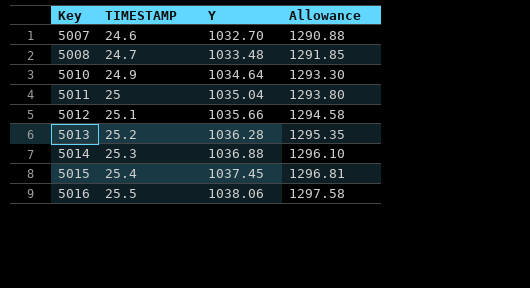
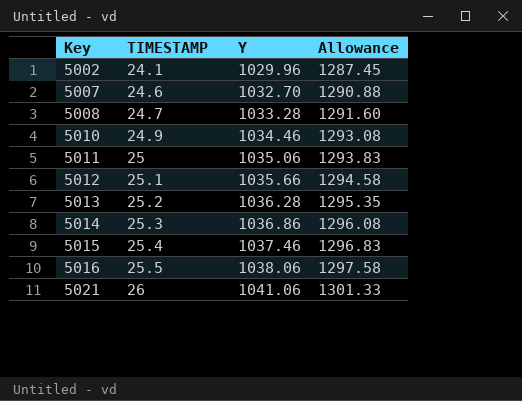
row 5002: none -> 24.1 | 1029.96 | 1287.45
5008 | Y: 1033.48 -> 1033.28
5008 | Allowance: 1291.85 -> 1291.60
5010 | Y: 1034.64 -> 1034.46
5010 | Allowance: 1293.30 -> 1293.08
5011 | Y: 1035.04 -> 1035.06
5011 | Allowance: 1293.80 -> 1293.83
5014 | Y: 1036.88 -> 1036.86
5014 | Allowance: 1296.10 -> 1296.08
5015 | Y: 1037.45 -> 1037.46
5015 | Allowance: 1296.81 -> 1296.83
row 5021: none -> 26 | 1041.06 | 1301.33

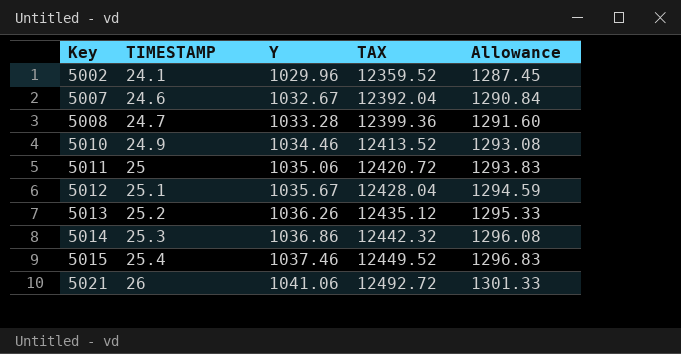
column TAX | formula: none -> [Y] * 12
row 5016: 25.5 | 1038.06 | 1297.58 -> none
5007 | Y: 1032.70 -> 1032.67
5007 | Allowance: 1290.88 -> 1290.84
5012 | Y: 1035.66 -> 1035.67
5012 | Allowance: 1294.58 -> 1294.59
5013 | Y: 1036.28 -> 1036.26
5013 | Allowance: 1295.35 -> 1295.33

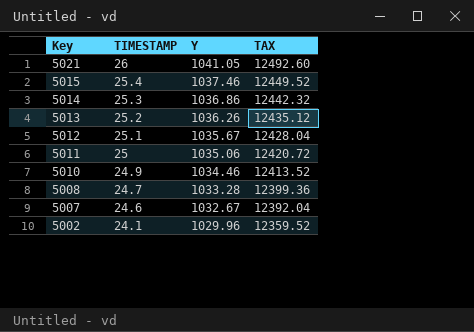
row order: Key ascending -> Key descending
column Allowance | formula: [Y] * 1.25 -> none
5021 | Y: 1041.06 -> 1041.05
5021 | TAX: 12492.72 -> 12492.60

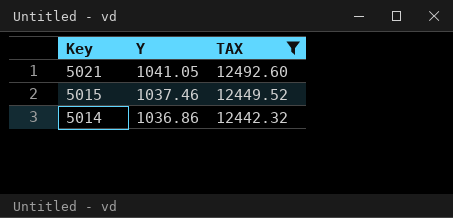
filter: none -> TAX >= 12442.32
column TIMESTAMP | position: 2 -> none

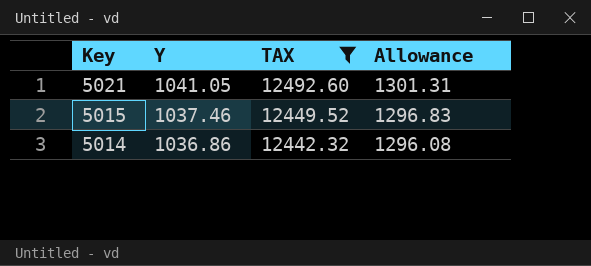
column Allowance | formula: none -> [Y] * 1.25

